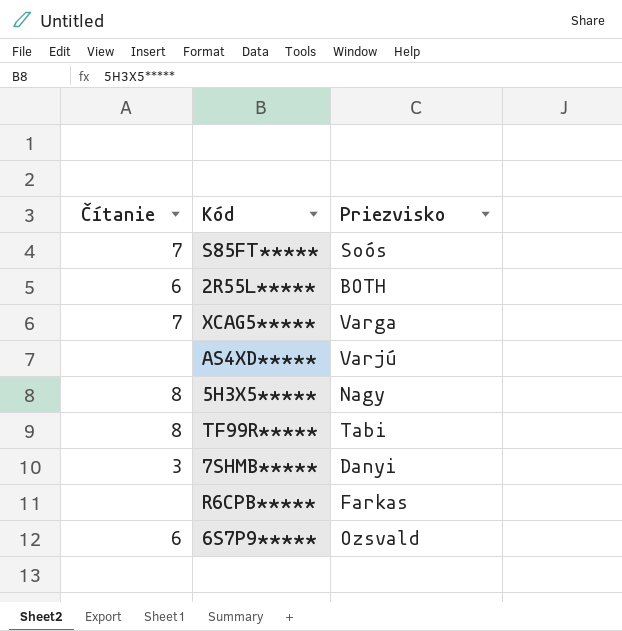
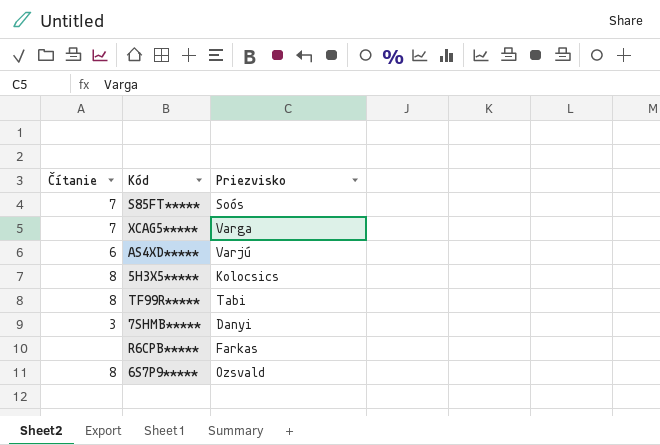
row 2R55L*****: 6 | BOTH -> none
AS4XD***** | Čítanie: none -> 6
5H3X5***** | Priezvisko: Nagy -> Kolocsics
6S7P9***** | Čítanie: 6 -> 8

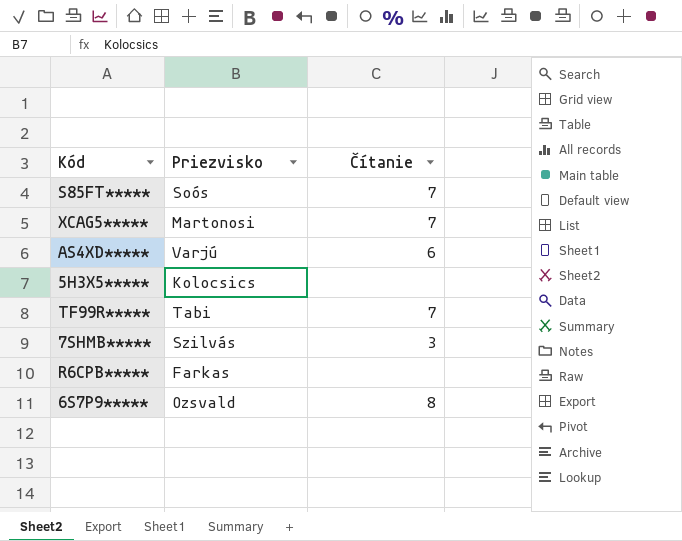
column Čítanie | position: 1 -> 3
XCAG5***** | Priezvisko: Varga -> Martonosi
5H3X5***** | Čítanie: 8 -> none
TF99R***** | Čítanie: 8 -> 7
7SHMB***** | Priezvisko: Danyi -> Szilvás

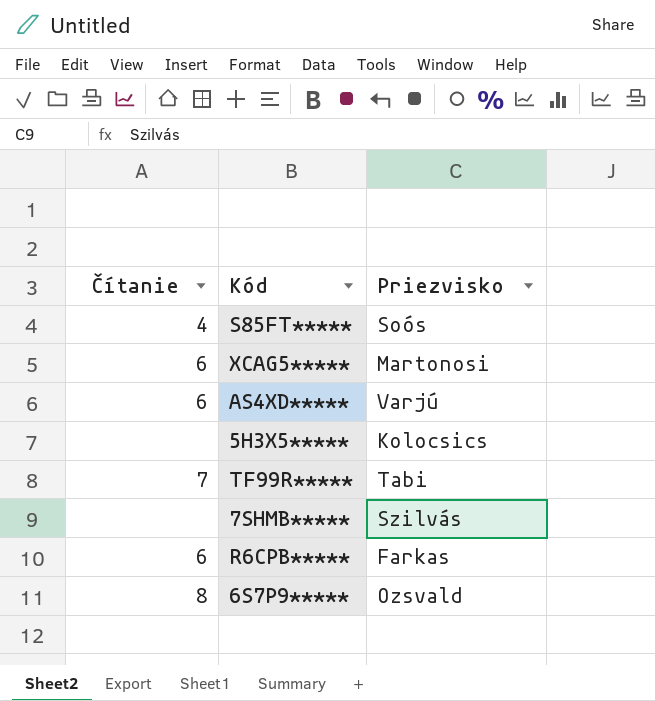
column Čítanie | position: 3 -> 1
S85FT***** | Čítanie: 7 -> 4
XCAG5***** | Čítanie: 7 -> 6
7SHMB***** | Čítanie: 3 -> none
R6CPB***** | Čítanie: none -> 6

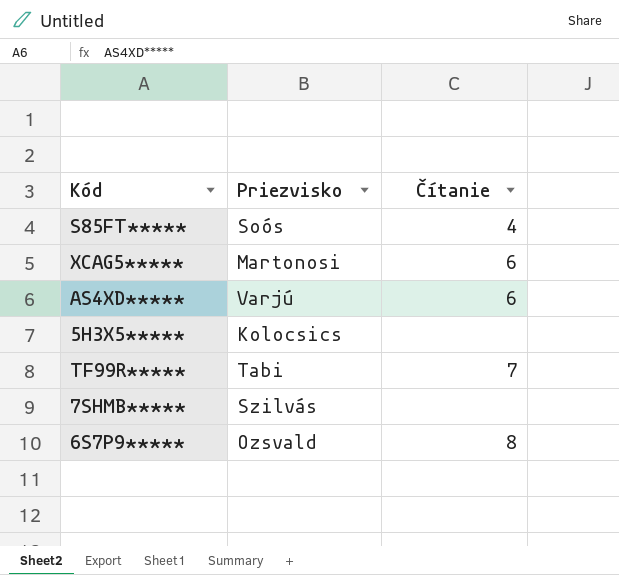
column Čítanie | position: 1 -> 3
row R6CPB*****: 6 | Farkas -> none

